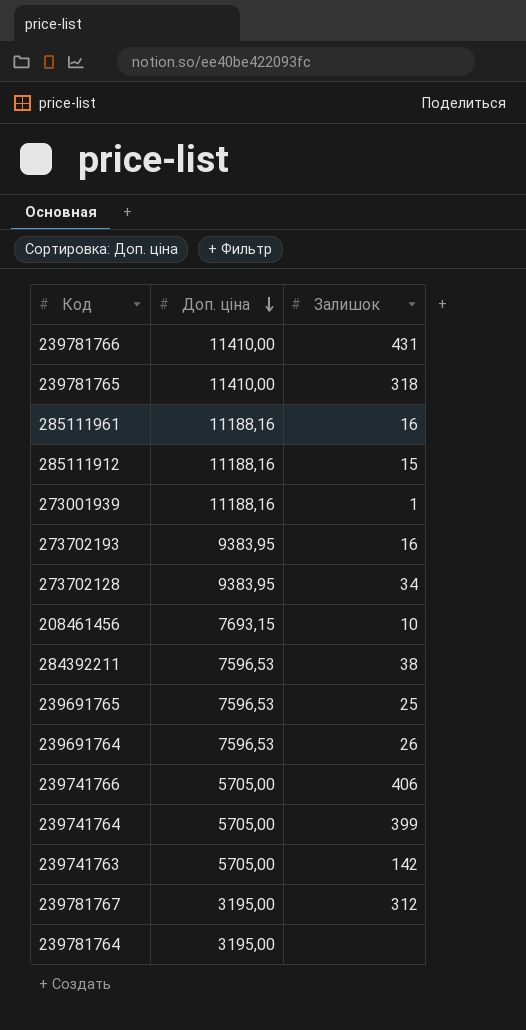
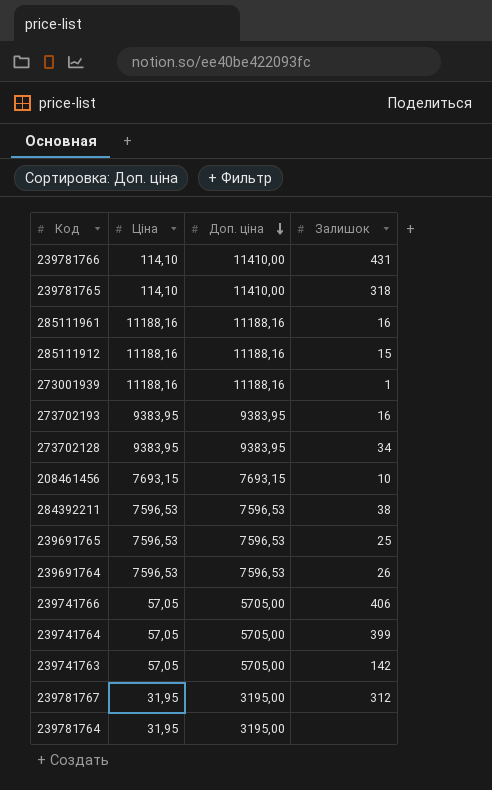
column Ціна | position: none -> 2

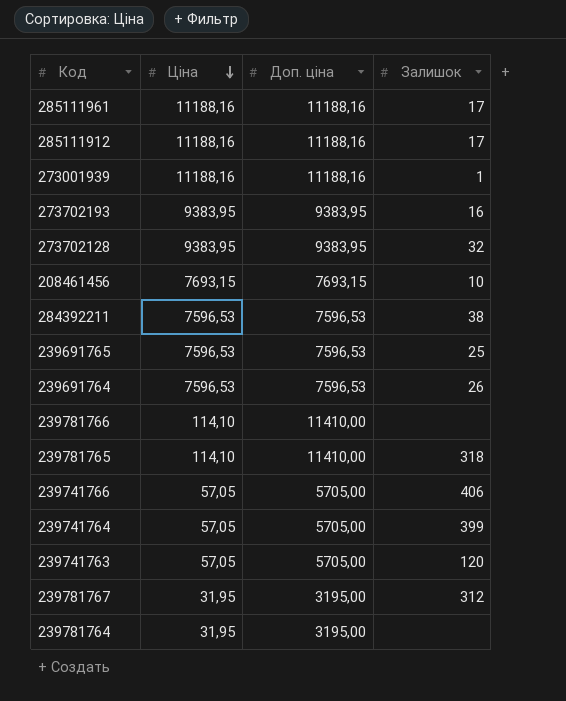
row order: Доп. ціна descending -> Ціна descending
285111961 | Залишок: 16 -> 17
285111912 | Залишок: 15 -> 17
273702128 | Залишок: 34 -> 32
239781766 | Залишок: 431 -> none
239741763 | Залишок: 142 -> 120

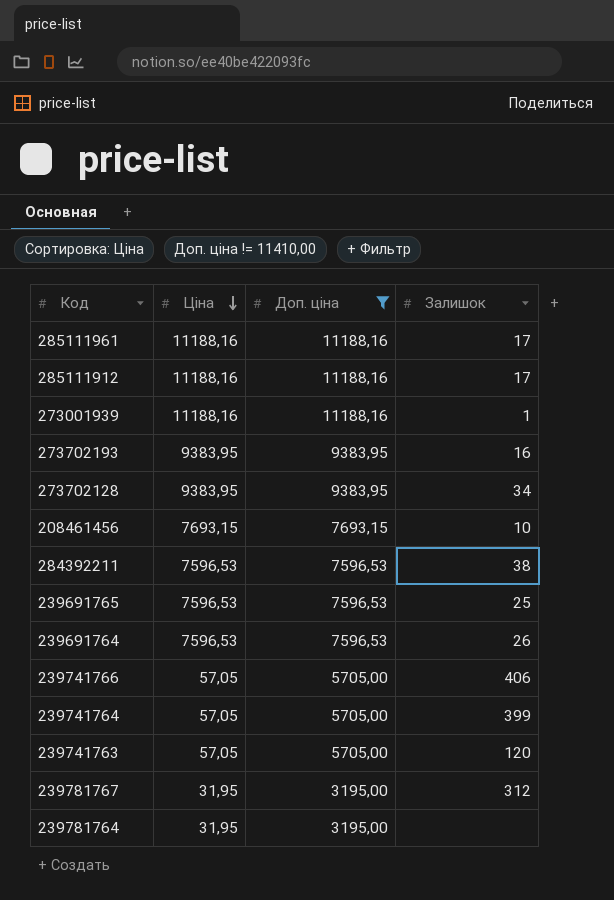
filter: none -> Доп. ціна != 11410,00
273702128 | Залишок: 32 -> 34

